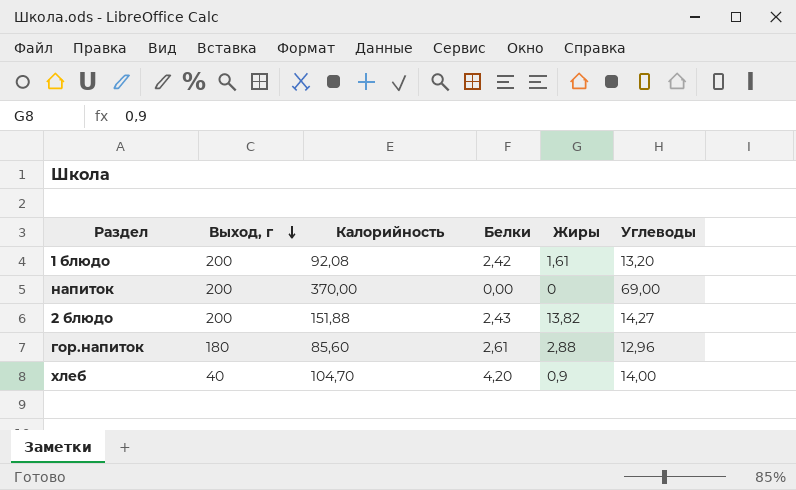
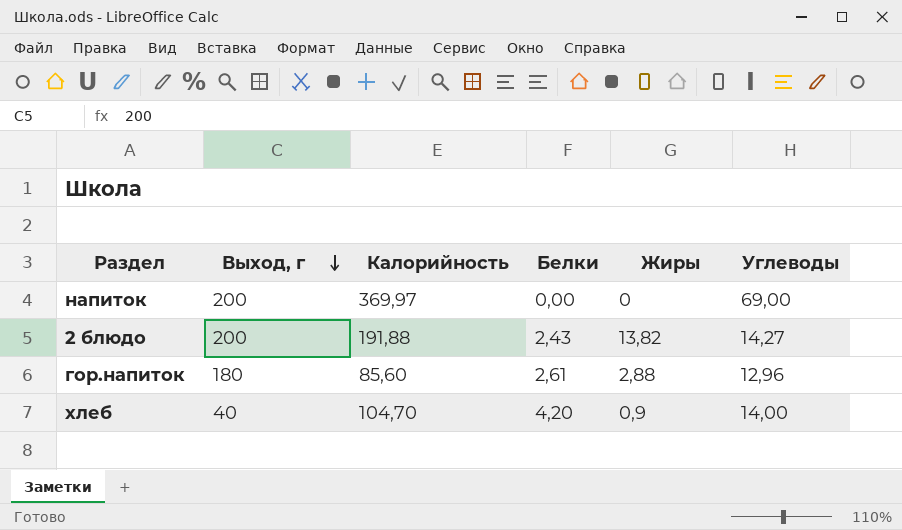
row 1 блюдо: 200 | 92,08 | 2,42 | 1,61 | 13,20 -> none
напиток | Калорийность: 370,00 -> 369,97
2 блюдо | Калорийность: 151,88 -> 191,88

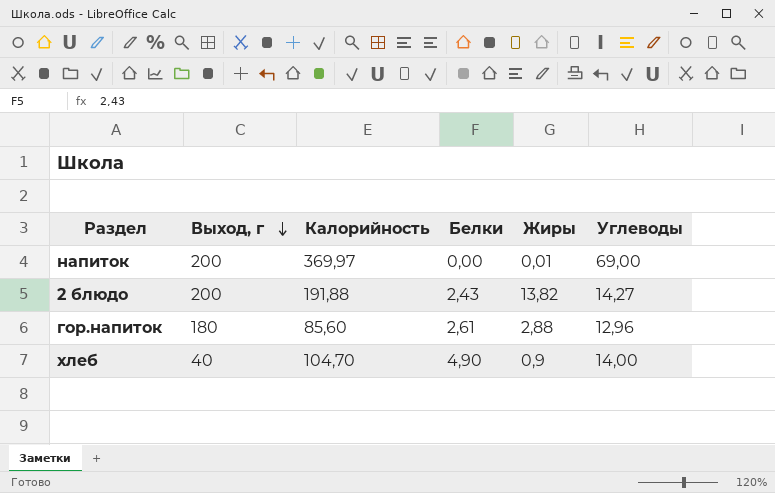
напиток | Жиры: 0 -> 0,01
хлеб | Белки: 4,20 -> 4,90

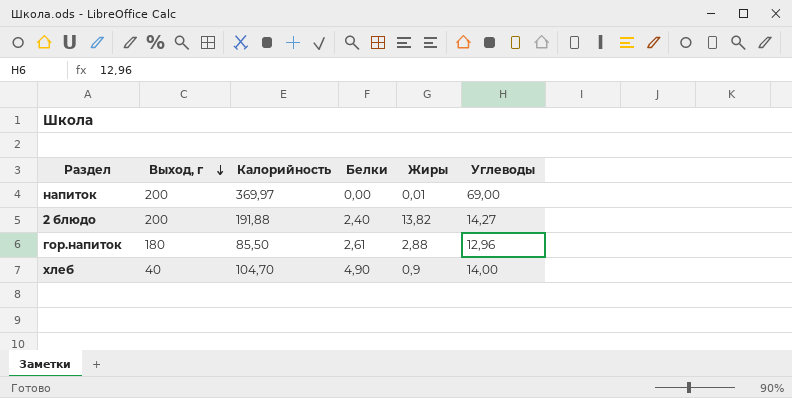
2 блюдо | Белки: 2,43 -> 2,40
гор.напиток | Калорийность: 85,60 -> 85,50

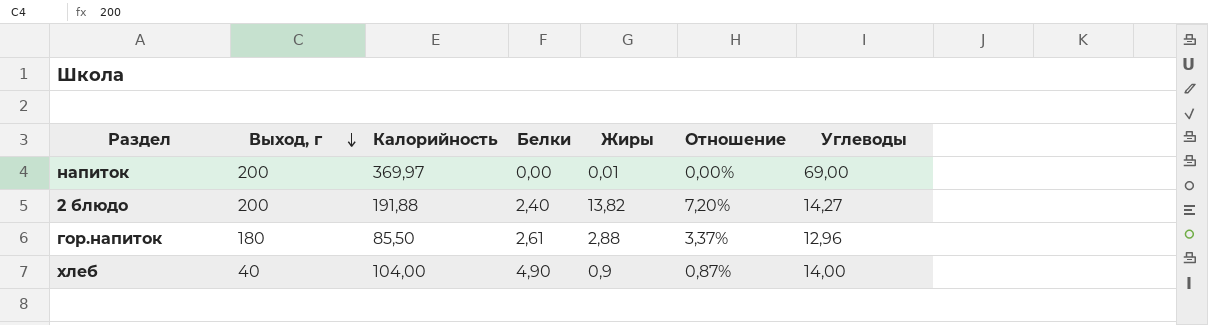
column Отношение | formula: none -> [Жиры] / [Калорийность]
хлеб | Калорийность: 104,70 -> 104,00

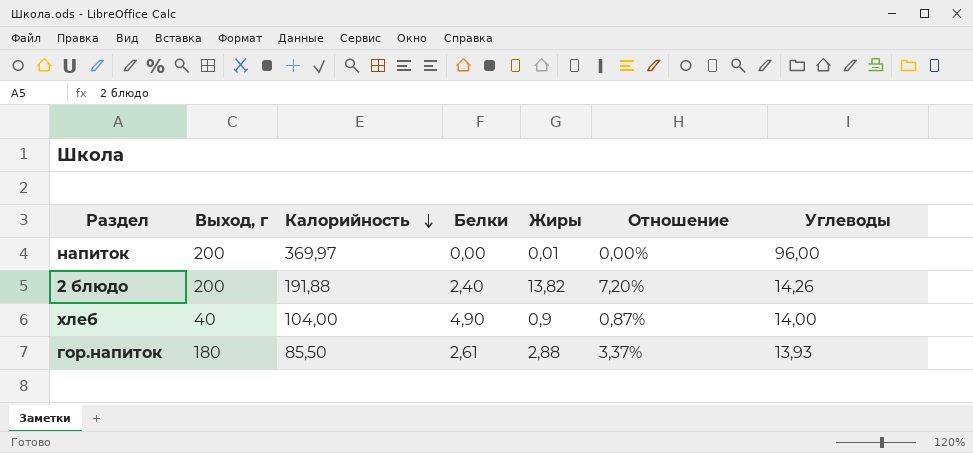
row order: Выход, г descending -> Калорийность descending
напиток | Углеводы: 69,00 -> 96,00
2 блюдо | Углеводы: 14,27 -> 14,26
гор.напиток | Углеводы: 12,96 -> 13,93

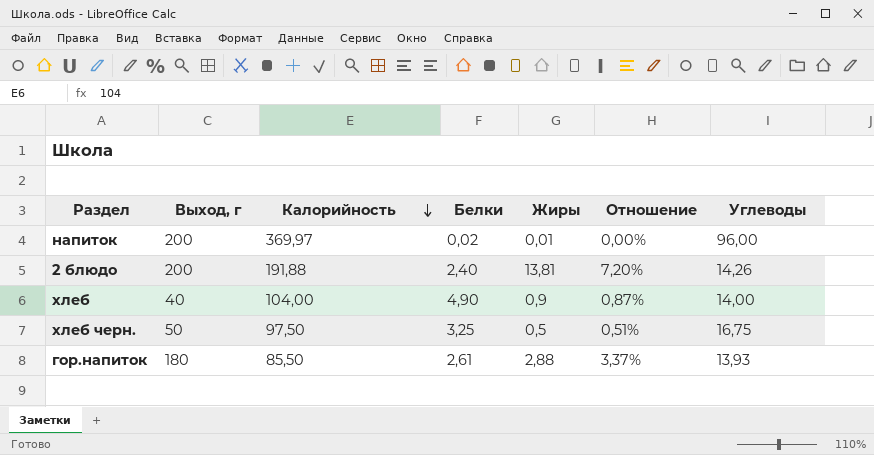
напиток | Белки: 0,00 -> 0,02
2 блюдо | Жиры: 13,82 -> 13,81
row хлеб черн.: none -> 50 | 97,50 | 3,25 | 0,5 | 0,51% | 16,75

